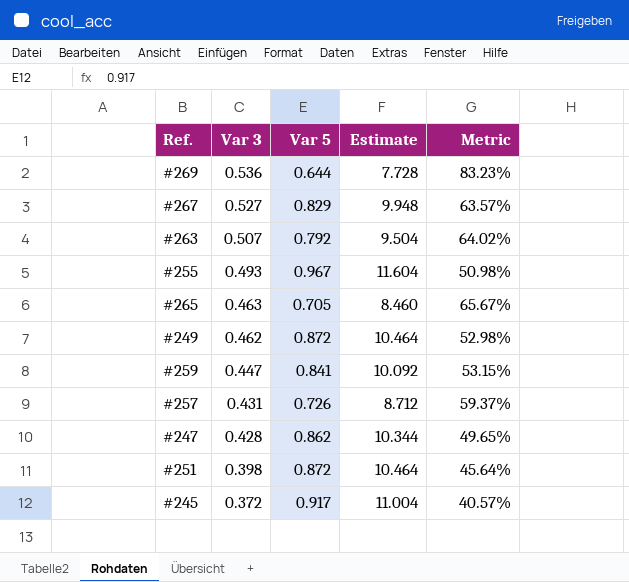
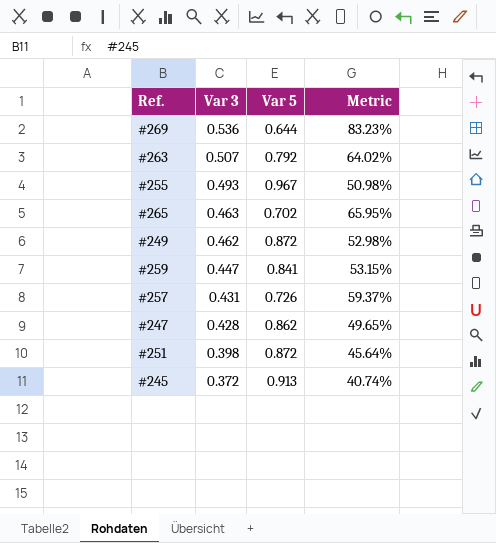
column Estimate | formula: [Var 5] * 12 -> none
row #267: 0.527 | 0.829 | 9.948 | 63.57% -> none
#265 | Var 5: 0.705 -> 0.702
#265 | Metric: 65.67% -> 65.95%
#245 | Var 5: 0.917 -> 0.913
#245 | Metric: 40.57% -> 40.74%

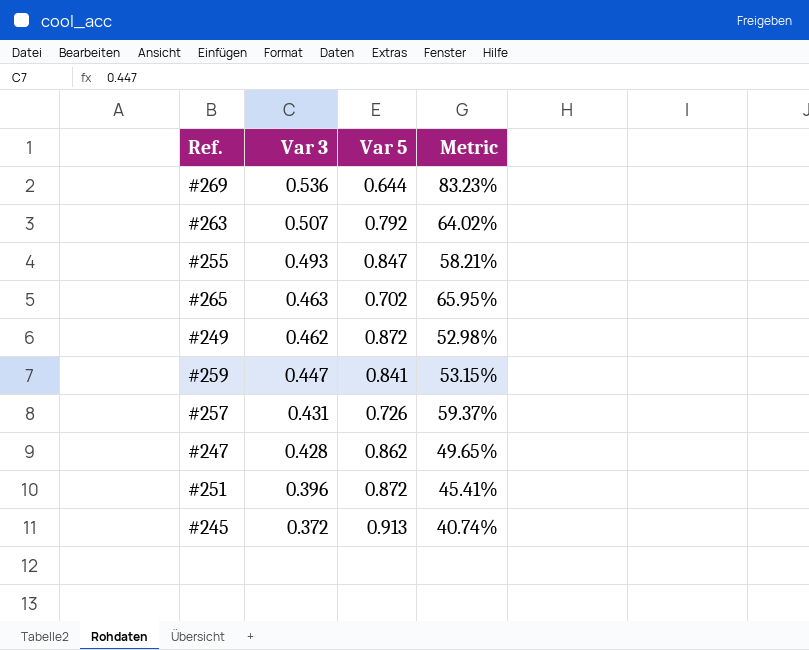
#255 | Var 5: 0.967 -> 0.847
#255 | Metric: 50.98% -> 58.21%
#251 | Var 3: 0.398 -> 0.396
#251 | Metric: 45.64% -> 45.41%

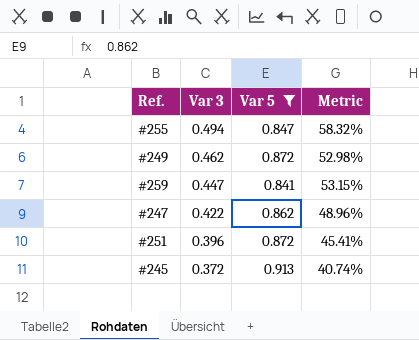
filter: none -> Var 5 >= 0.841
#255 | Var 3: 0.493 -> 0.494
#255 | Metric: 58.21% -> 58.32%
#247 | Var 3: 0.428 -> 0.422
#247 | Metric: 49.65% -> 48.96%

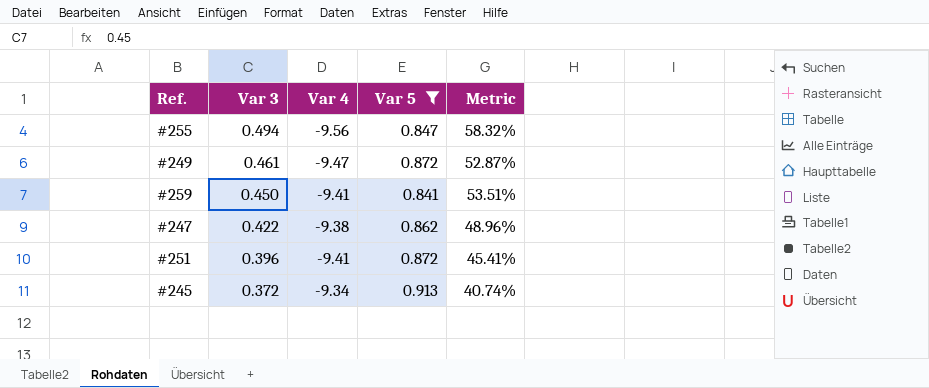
column Var 4 | position: none -> 3
#249 | Var 3: 0.462 -> 0.461
#249 | Metric: 52.98% -> 52.87%
#259 | Var 3: 0.447 -> 0.450
#259 | Metric: 53.15% -> 53.51%

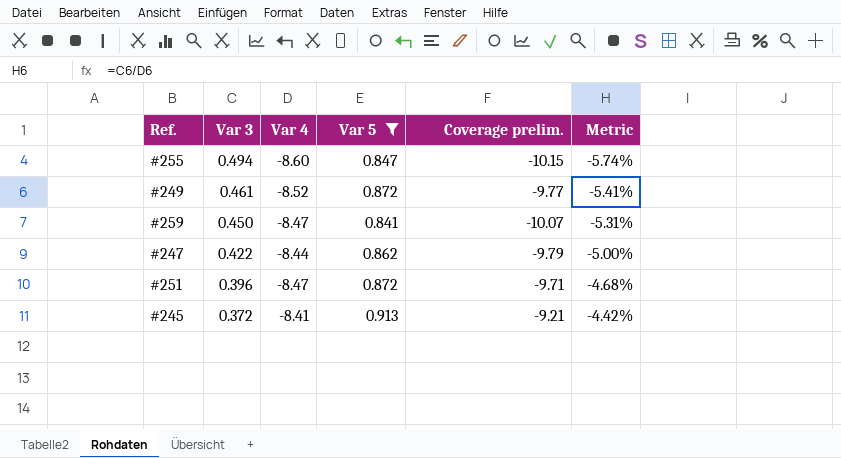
column Coverage prelim. | formula: none -> [Var 4] / [Var 5]
column Metric | formula: [Var 3] / [Var 5] -> [Var 3] / [Var 4]
#255 | Var 4: -9.56 -> -8.60
#249 | Var 4: -9.47 -> -8.52
#259 | Var 4: -9.41 -> -8.47
#247 | Var 4: -9.38 -> -8.44
#251 | Var 4: -9.41 -> -8.47
#245 | Var 4: -9.34 -> -8.41

